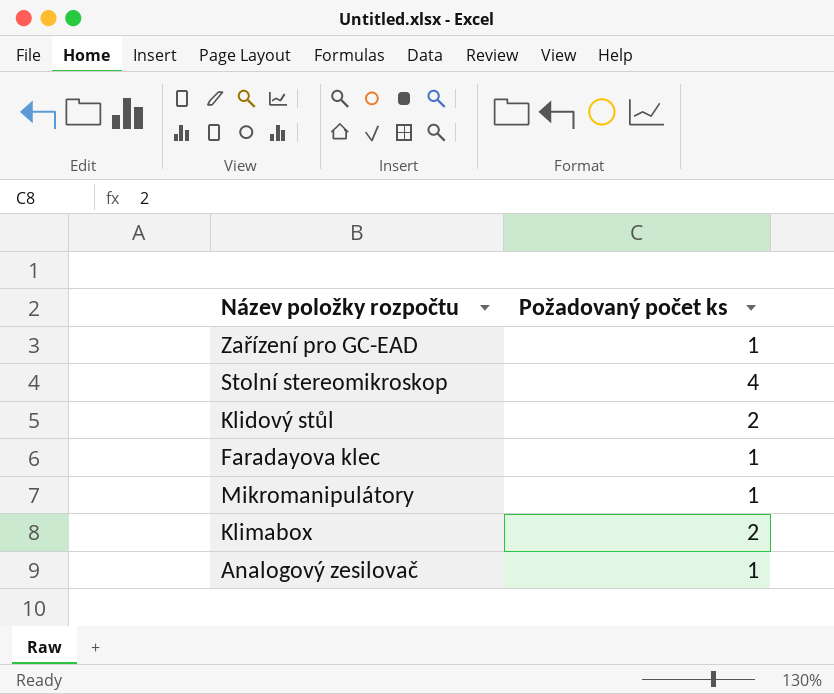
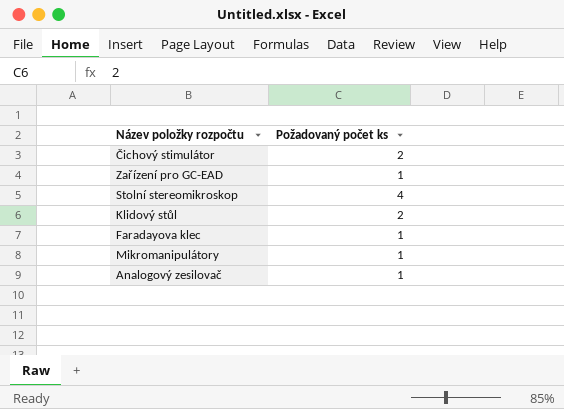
row Klimabox: 2 -> none
row Čichový stimulátor: none -> 2

